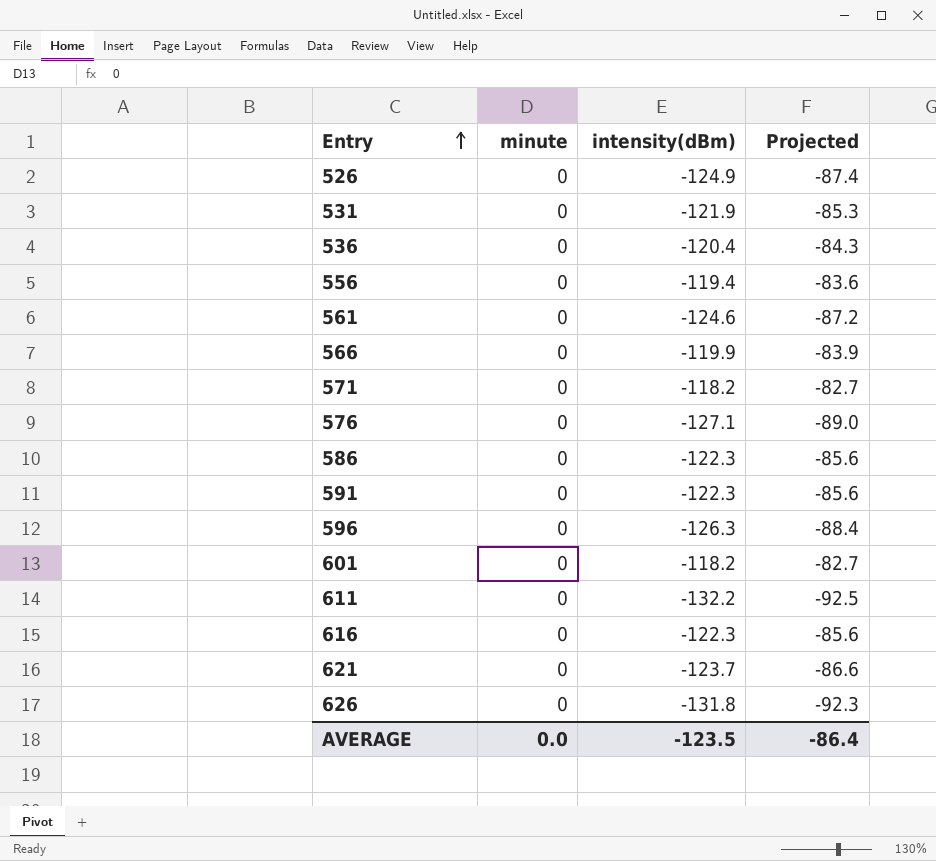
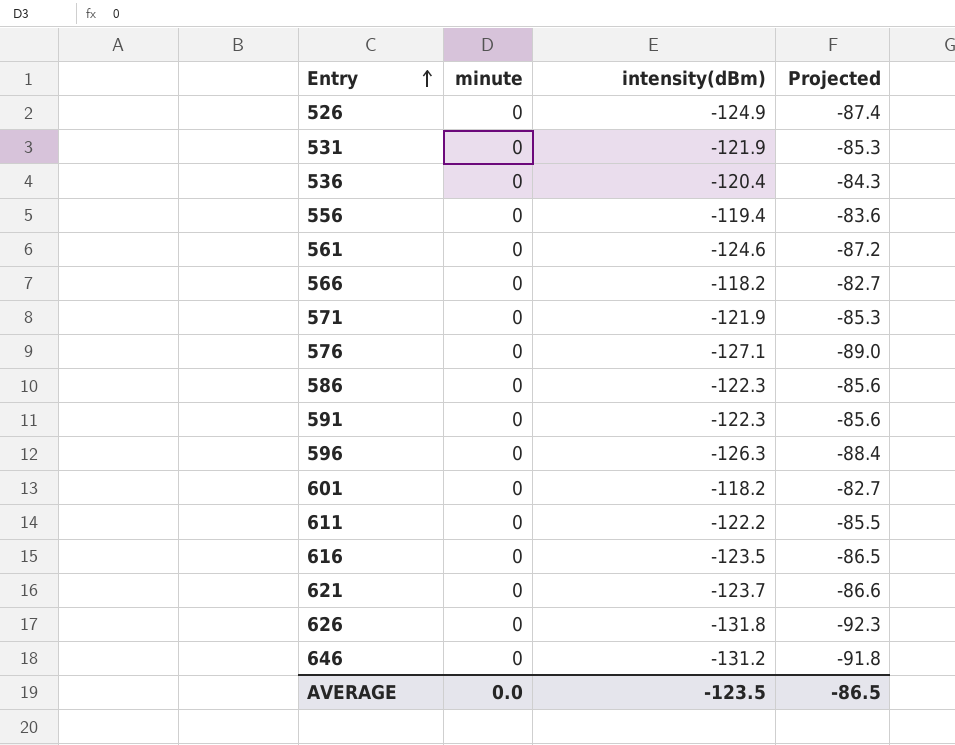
566 | intensity(dBm): -119.9 -> -118.2
566 | Projected: -83.9 -> -82.7
571 | intensity(dBm): -118.2 -> -121.9
571 | Projected: -82.7 -> -85.3
611 | intensity(dBm): -132.2 -> -122.2
611 | Projected: -92.5 -> -85.5
616 | intensity(dBm): -122.3 -> -123.5
616 | Projected: -85.6 -> -86.5
row 646: none -> 0 | -131.2 | -91.8
AVERAGE | Projected: -86.4 -> -86.5

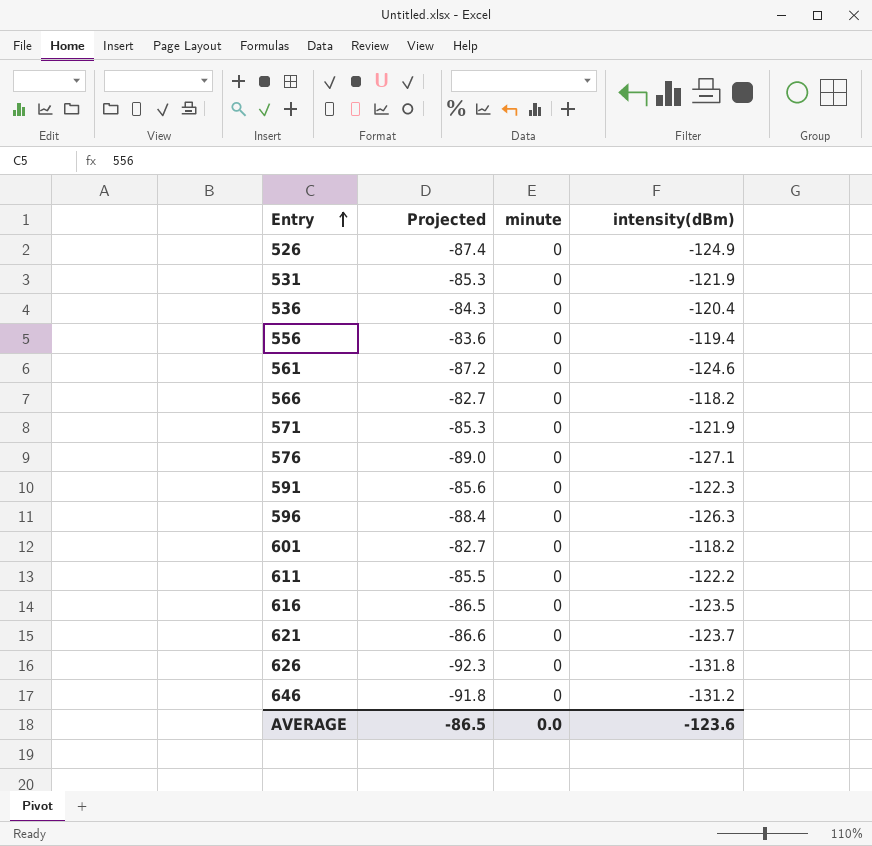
column Projected | position: 4 -> 2
row 586: 0 | -122.3 | -85.6 -> none
AVERAGE | intensity(dBm): -123.5 -> -123.6

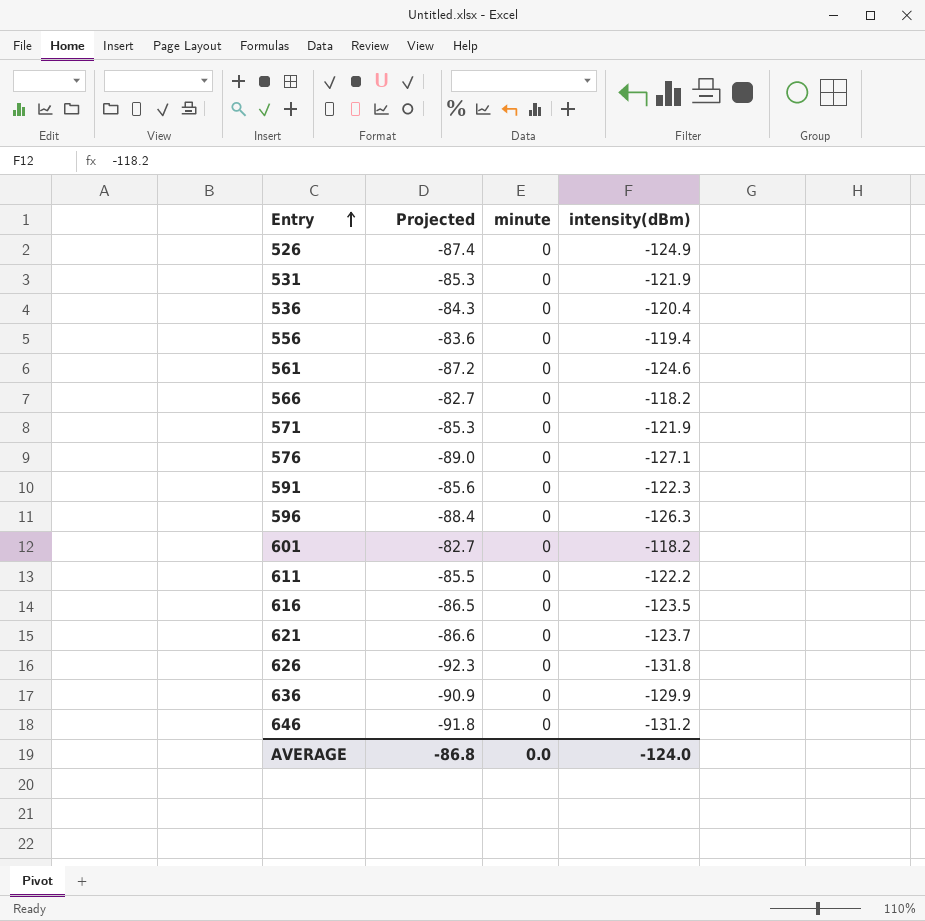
row 636: none -> -90.9 | 0 | -129.9
AVERAGE | Projected: -86.5 -> -86.8
AVERAGE | intensity(dBm): -123.6 -> -124.0

